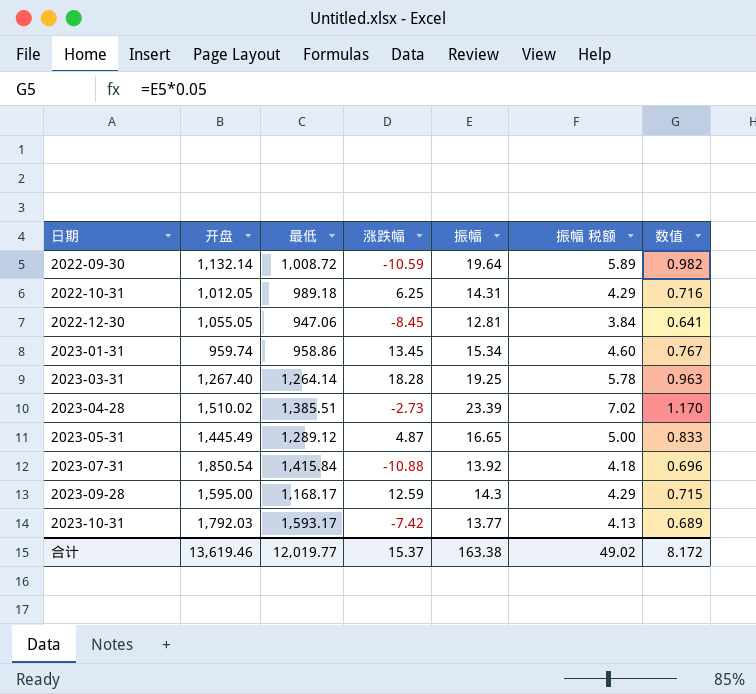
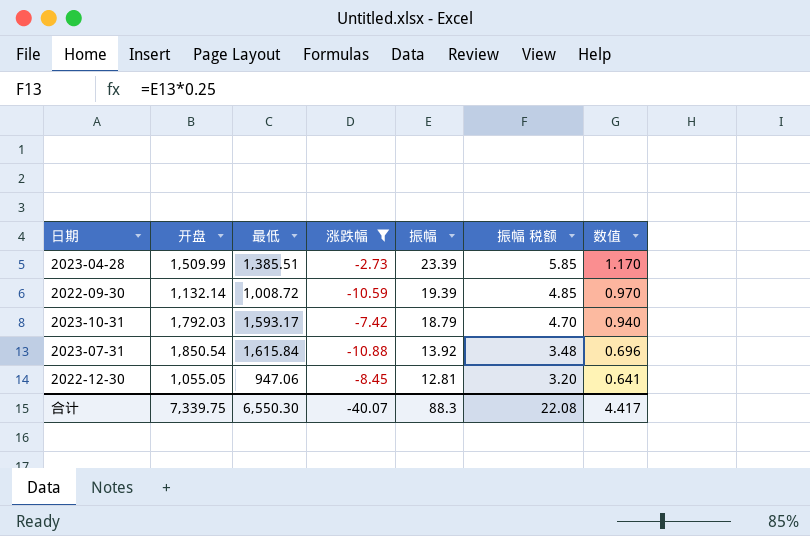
filter: none -> 涨跌幅 <= -2.73
row order: 日期 ascending -> 振幅 descending
column 振幅 税额 | formula: [振幅] * 0.3 -> [振幅] * 0.25
2023-04-28 | 开盘: 1,510.02 -> 1,509.99
2022-09-30 | 振幅: 19.64 -> 19.39
2022-09-30 | 数值: 0.982 -> 0.970
2023-10-31 | 振幅: 13.77 -> 18.79
2023-10-31 | 数值: 0.689 -> 0.940
2023-07-31 | 最低: 1,415.84 -> 1,615.84
合计 | 开盘: 13,619.46 -> 7,339.75
合计 | 最低: 12,019.77 -> 6,550.30
合计 | 涨跌幅: 15.37 -> -40.07
合计 | 振幅: 163.38 -> 88.3
合计 | 振幅 税额: 49.02 -> 22.08
合计 | 数值: 8.172 -> 4.417

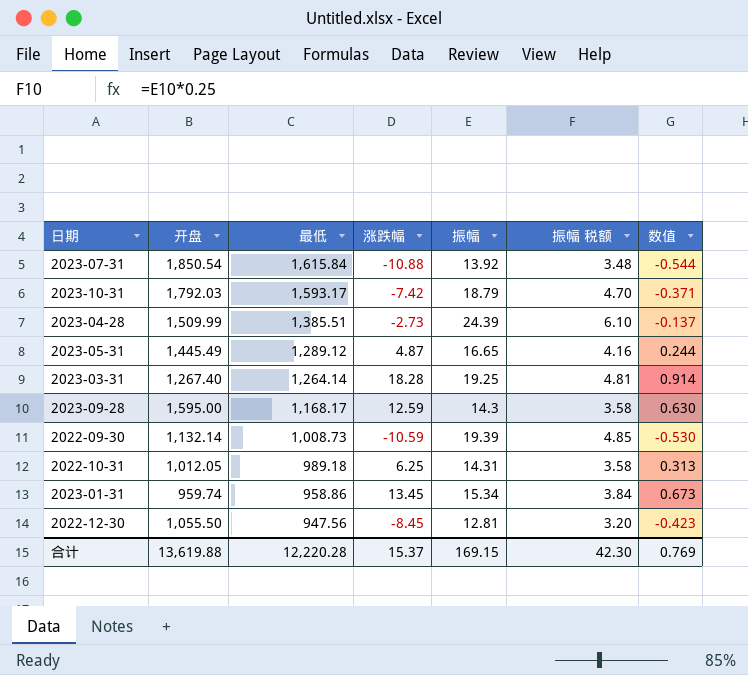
filter: 涨跌幅 <= -2.73 -> none
row order: 振幅 descending -> 最低 descending
column 数值 | formula: [振幅] * 0.05 -> [涨跌幅] * 0.05
2023-04-28 | 振幅: 23.39 -> 24.39
2023-04-28 | 振幅 税额: 5.85 -> 6.10
2022-09-30 | 最低: 1,008.72 -> 1,008.73
2022-12-30 | 开盘: 1,055.05 -> 1,055.50
2022-12-30 | 最低: 947.06 -> 947.56
合计 | 开盘: 7,339.75 -> 13,619.88
合计 | 最低: 6,550.30 -> 12,220.28
合计 | 涨跌幅: -40.07 -> 15.37
合计 | 振幅: 88.3 -> 169.15
合计 | 振幅 税额: 22.08 -> 42.30
合计 | 数值: 4.417 -> 0.769

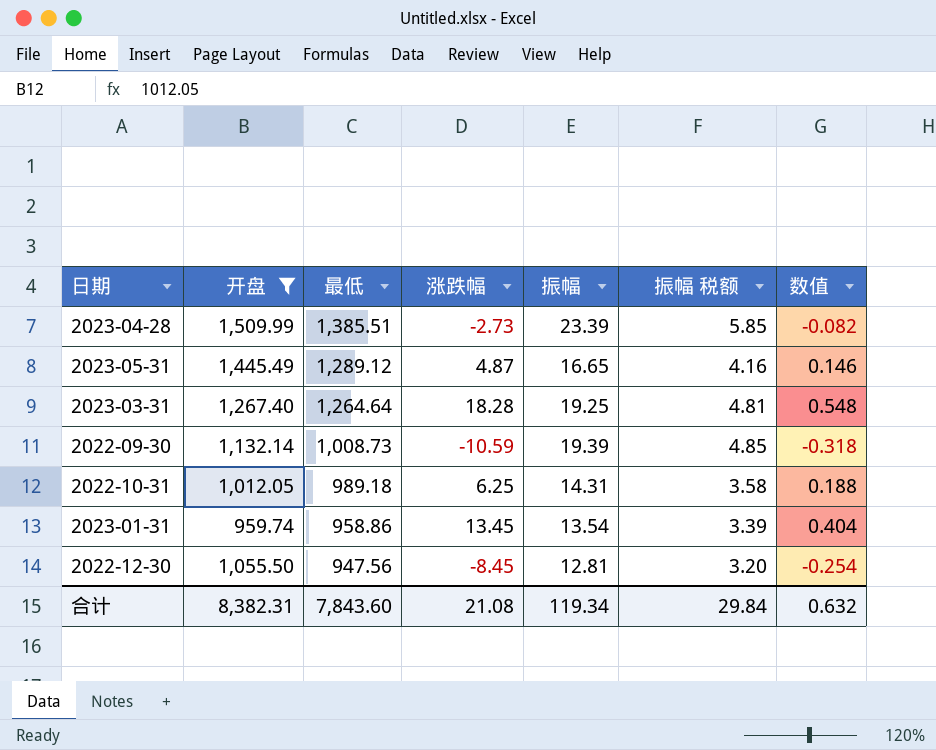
filter: none -> 开盘 <= 1,509.99
column 数值 | formula: [涨跌幅] * 0.05 -> [涨跌幅] * 0.03
2023-04-28 | 振幅: 24.39 -> 23.39
2023-04-28 | 振幅 税额: 6.10 -> 5.85
2023-03-31 | 最低: 1,264.14 -> 1,264.64
2023-01-31 | 振幅: 15.34 -> 13.54
2023-01-31 | 振幅 税额: 3.84 -> 3.39
合计 | 开盘: 13,619.88 -> 8,382.31
合计 | 最低: 12,220.28 -> 7,843.60
合计 | 涨跌幅: 15.37 -> 21.08
合计 | 振幅: 169.15 -> 119.34
合计 | 振幅 税额: 42.30 -> 29.84
合计 | 数值: 0.769 -> 0.632

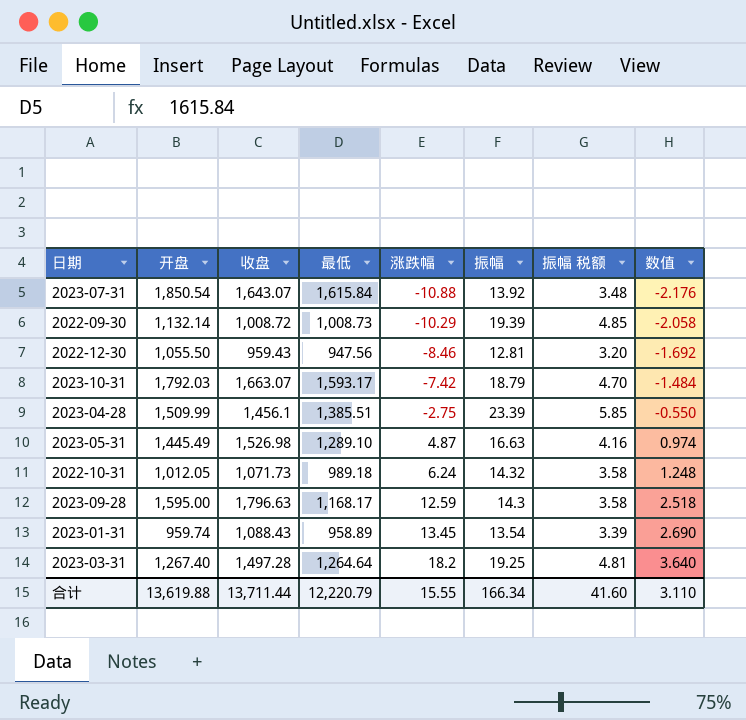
filter: 开盘 <= 1,509.99 -> none
row order: 最低 descending -> 涨跌幅 ascending
column 收盘 | position: none -> 3
column 数值 | formula: [涨跌幅] * 0.03 -> [涨跌幅] * 0.2
2022-09-30 | 涨跌幅: -10.59 -> -10.29
2022-12-30 | 涨跌幅: -8.45 -> -8.46
2023-04-28 | 涨跌幅: -2.73 -> -2.75
2023-05-31 | 最低: 1,289.12 -> 1,289.10
2023-05-31 | 振幅: 16.65 -> 16.63
2022-10-31 | 涨跌幅: 6.25 -> 6.24
2022-10-31 | 振幅: 14.31 -> 14.32
2023-01-31 | 最低: 958.86 -> 958.89
2023-03-31 | 涨跌幅: 18.28 -> 18.2
合计 | 开盘: 8,382.31 -> 13,619.88
合计 | 最低: 7,843.60 -> 12,220.79
合计 | 涨跌幅: 21.08 -> 15.55
合计 | 振幅: 119.34 -> 166.34
合计 | 振幅 税额: 29.84 -> 41.60
合计 | 数值: 0.632 -> 3.110

